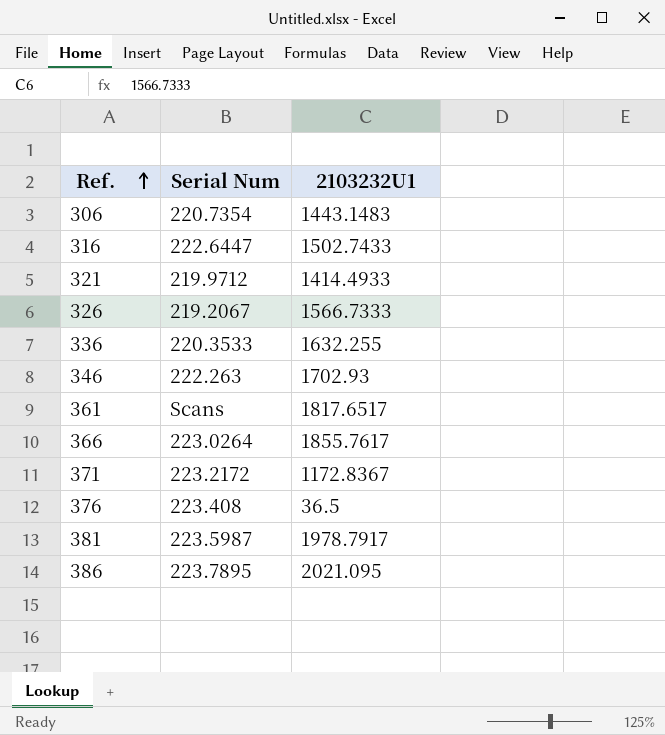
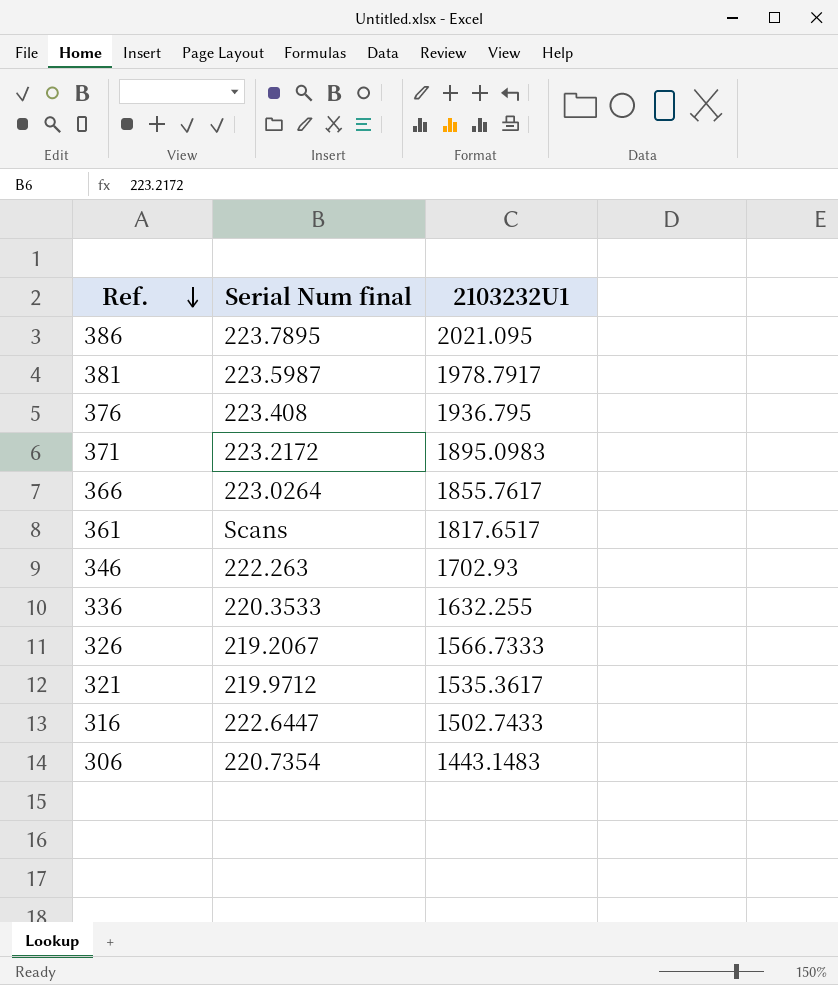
row order: Ref. ascending -> Ref. descending
column name: Serial Num -> Serial Num final
376 | 2103232U1: 36.5 -> 1936.795
371 | 2103232U1: 1172.8367 -> 1895.0983
321 | 2103232U1: 1414.4933 -> 1535.3617

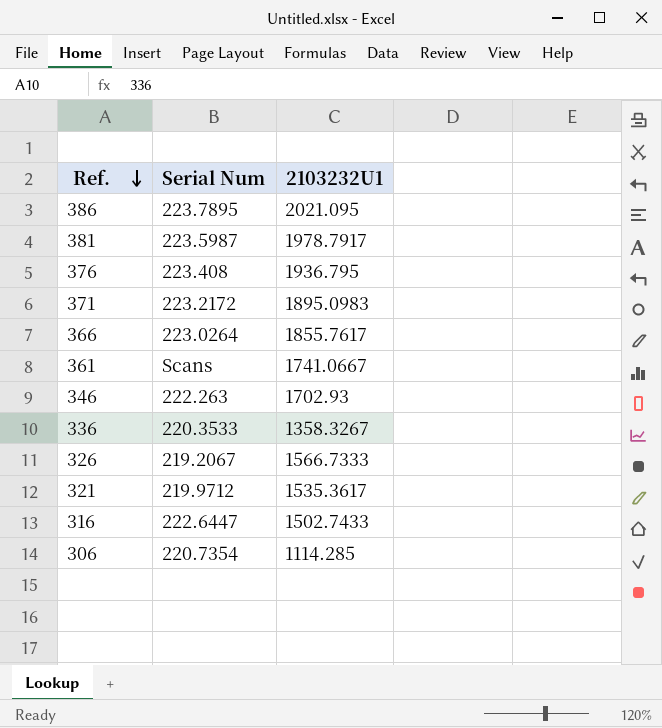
column name: Serial Num final -> Serial Num
361 | 2103232U1: 1817.6517 -> 1741.0667
336 | 2103232U1: 1632.255 -> 1358.3267
306 | 2103232U1: 1443.1483 -> 1114.285

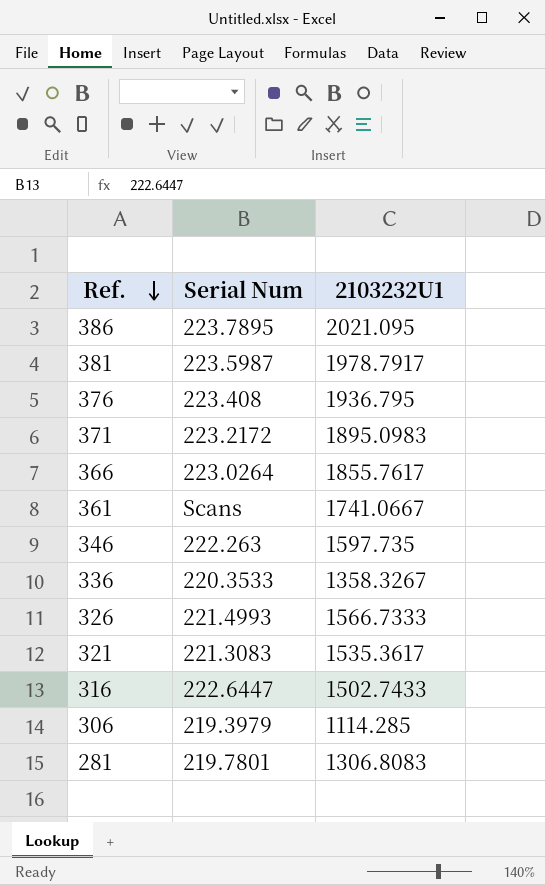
346 | 2103232U1: 1702.93 -> 1597.735
326 | Serial Num: 219.2067 -> 221.4993
321 | Serial Num: 219.9712 -> 221.3083
306 | Serial Num: 220.7354 -> 219.3979
row 281: none -> 219.7801 | 1306.8083

